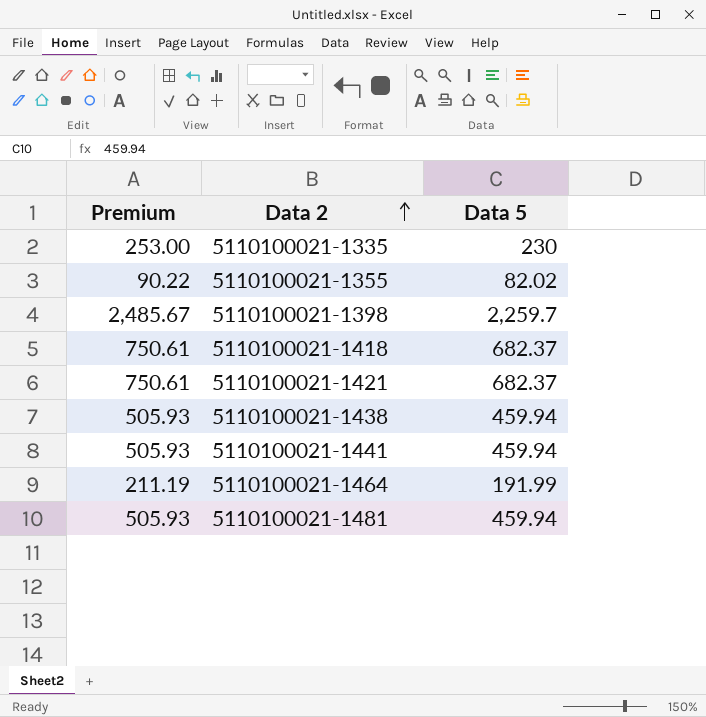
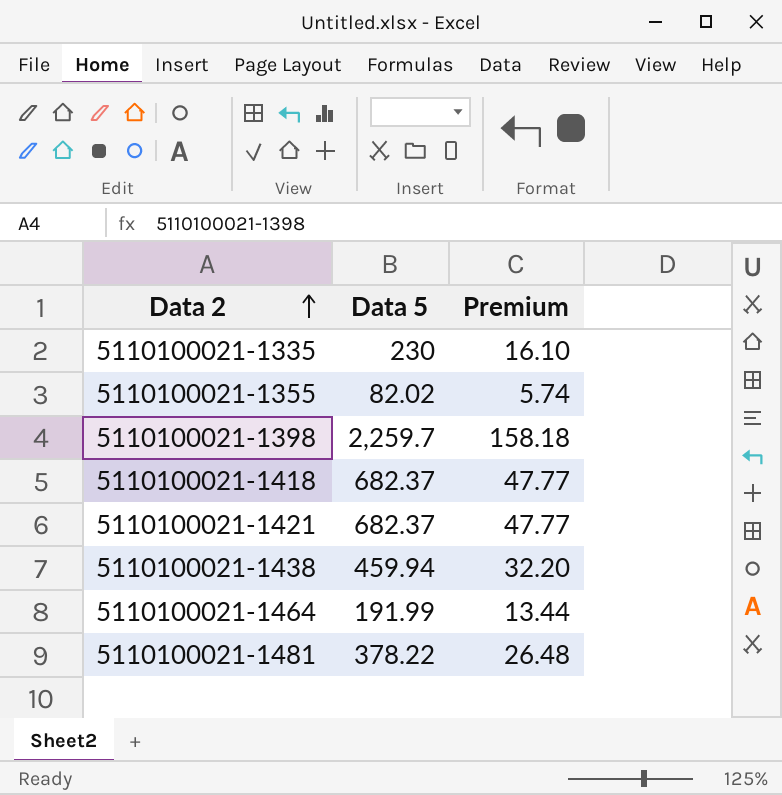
column Premium | formula: [Data 5] * 1.1 -> [Data 5] * 0.07
column Premium | position: 1 -> 3
row 5110100021-1441: 505.93 | 459.94 -> none
5110100021-1481 | Data 5: 459.94 -> 378.22

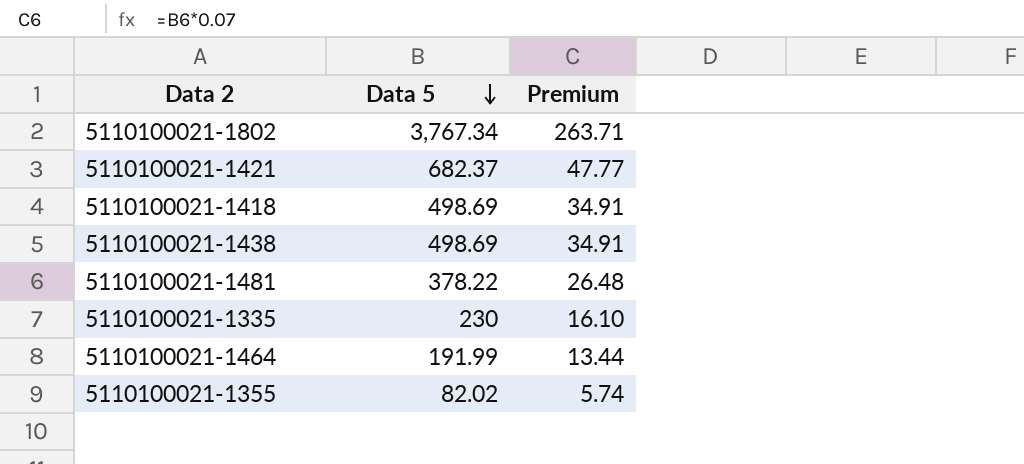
row order: Data 2 ascending -> Data 5 descending
row 5110100021-1398: 2,259.7 | 158.18 -> none
row 5110100021-1802: none -> 3,767.34 | 263.71
5110100021-1418 | Data 5: 682.37 -> 498.69
5110100021-1418 | Premium: 47.77 -> 34.91
5110100021-1438 | Data 5: 459.94 -> 498.69
5110100021-1438 | Premium: 32.20 -> 34.91

